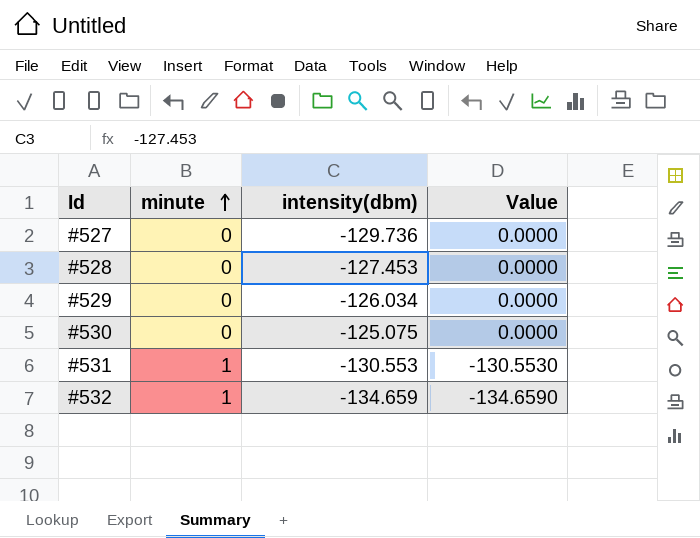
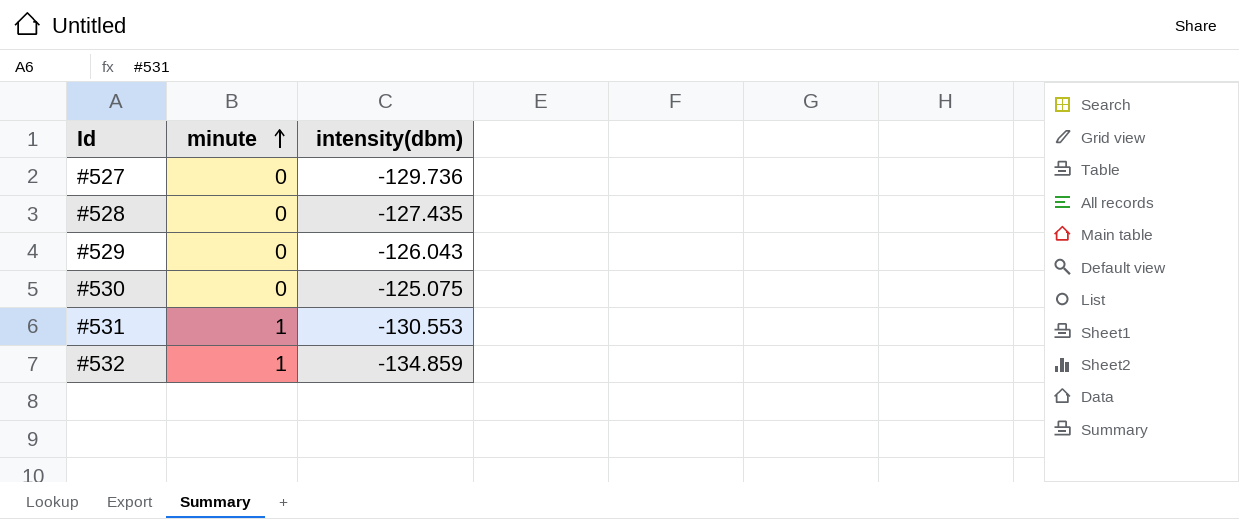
column Value | formula: [minute] * [intensity(dbm)] -> none
#528 | intensity(dbm): -127.453 -> -127.435
#529 | intensity(dbm): -126.034 -> -126.043
#532 | intensity(dbm): -134.659 -> -134.859

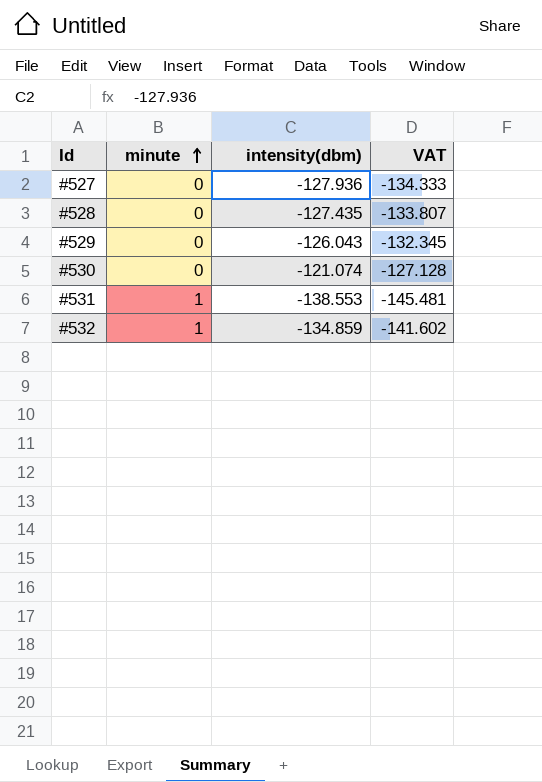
column VAT | formula: none -> [intensity(dbm)] * 1.05
#527 | intensity(dbm): -129.736 -> -127.936
#530 | intensity(dbm): -125.075 -> -121.074
#531 | intensity(dbm): -130.553 -> -138.553

